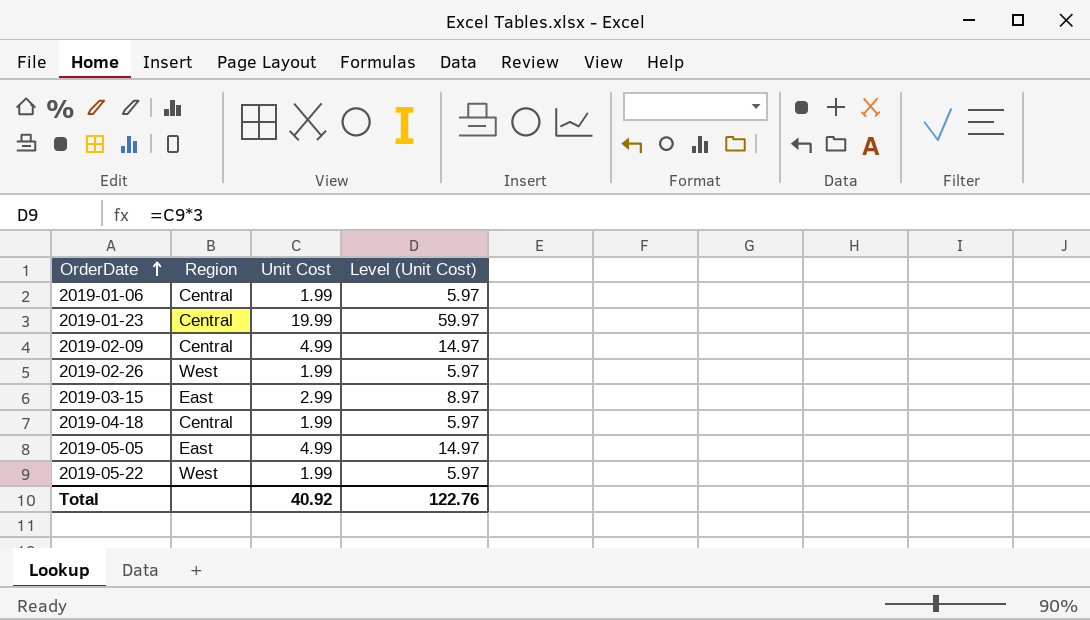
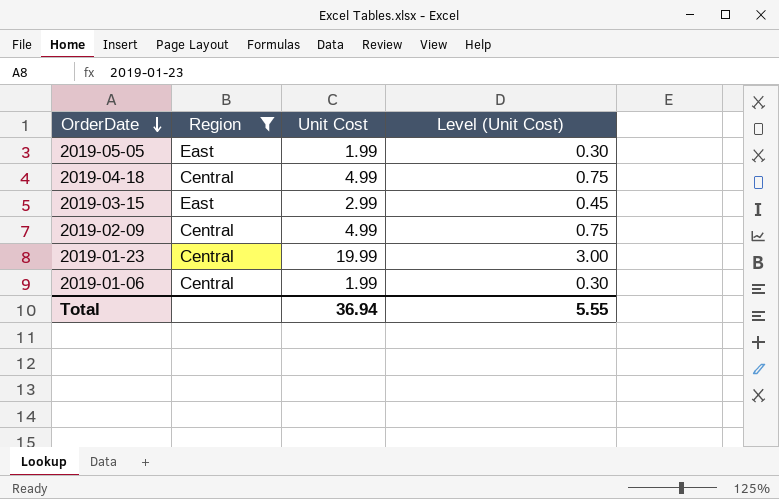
filter: none -> Region != West
row order: OrderDate ascending -> OrderDate descending
column Level (Unit Cost) | formula: [Unit Cost] * 3 -> [Unit Cost] * 0.15
2019-05-05 | Unit Cost: 4.99 -> 1.99
2019-04-18 | Unit Cost: 1.99 -> 4.99
Total | Unit Cost: 40.92 -> 36.94
Total | Level (Unit Cost): 122.76 -> 5.55

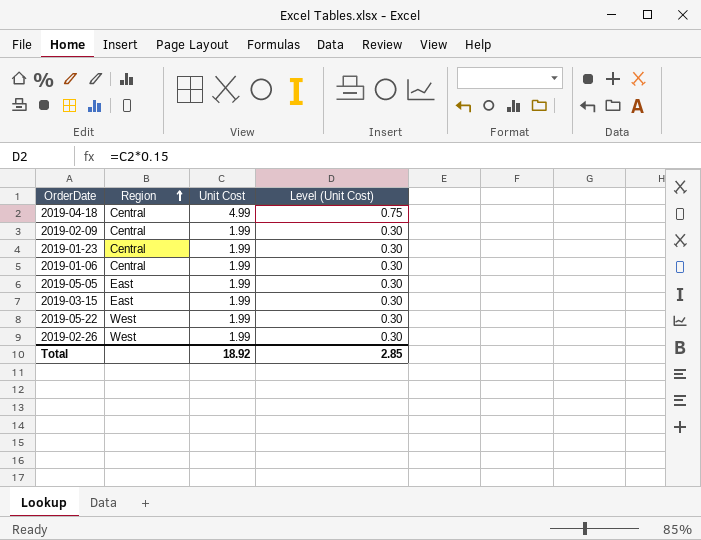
filter: Region != West -> none
row order: OrderDate descending -> Region ascending
2019-02-09 | Unit Cost: 4.99 -> 1.99
2019-02-09 | Level (Unit Cost): 0.75 -> 0.30
2019-01-23 | Unit Cost: 19.99 -> 1.99
2019-01-23 | Level (Unit Cost): 3.00 -> 0.30
2019-03-15 | Unit Cost: 2.99 -> 1.99
2019-03-15 | Level (Unit Cost): 0.45 -> 0.30
Total | Unit Cost: 36.94 -> 18.92
Total | Level (Unit Cost): 5.55 -> 2.85

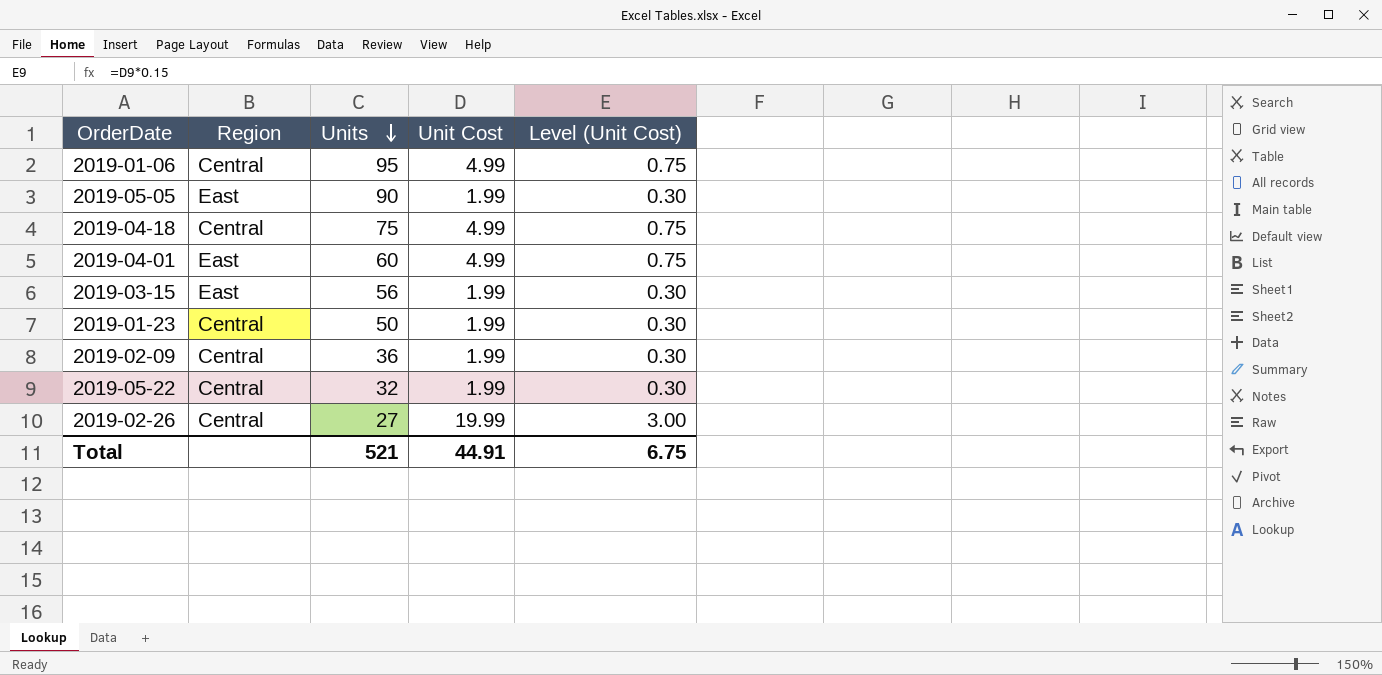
row order: Region ascending -> Units descending
column Units | position: none -> 3
2019-01-06 | Unit Cost: 1.99 -> 4.99
2019-01-06 | Level (Unit Cost): 0.30 -> 0.75
row 2019-04-01: none -> East | 60 | 4.99 | 0.75
2019-05-22 | Region: West -> Central
2019-02-26 | Region: West -> Central
2019-02-26 | Unit Cost: 1.99 -> 19.99
2019-02-26 | Level (Unit Cost): 0.30 -> 3.00
Total | Unit Cost: 18.92 -> 44.91
Total | Level (Unit Cost): 2.85 -> 6.75

